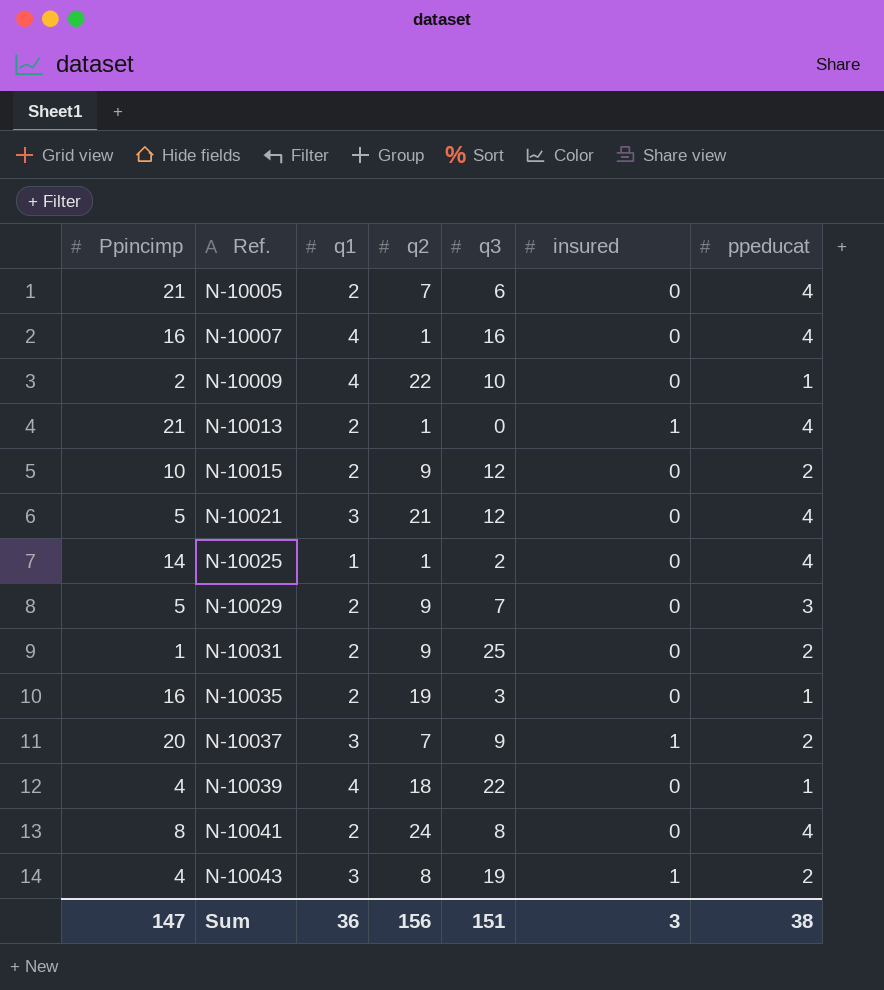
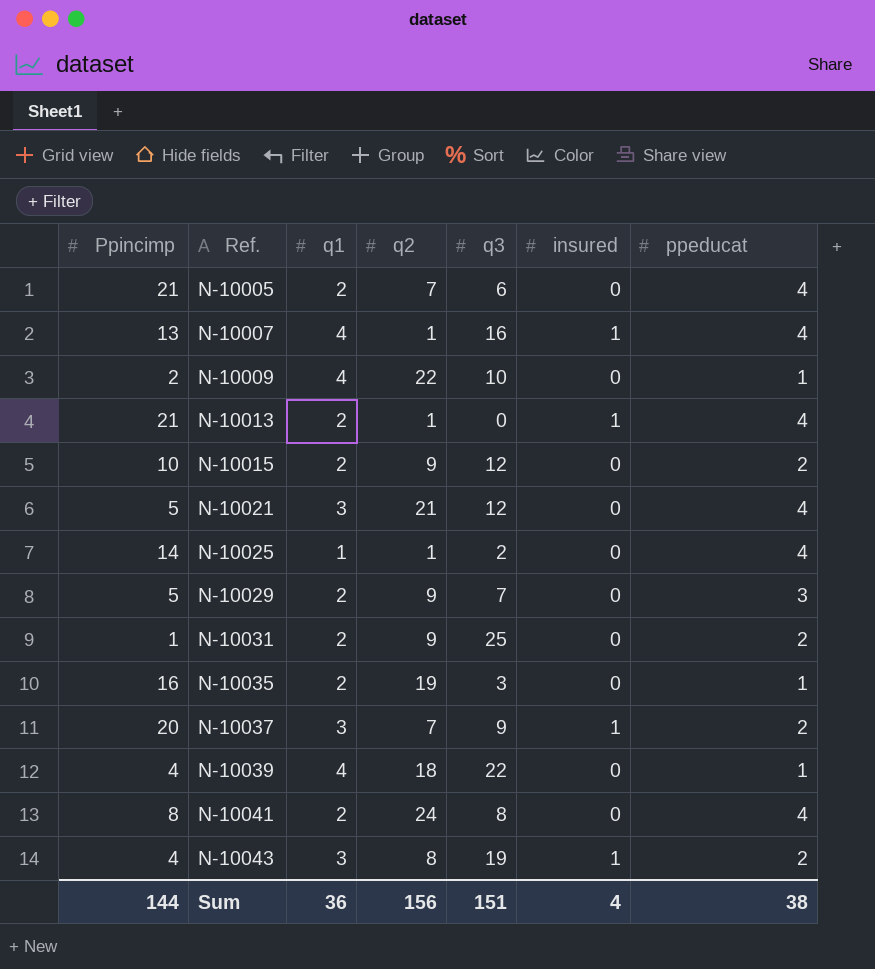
N-10007 | Ppincimp: 16 -> 13
N-10007 | insured: 0 -> 1
Sum | Ppincimp: 147 -> 144
Sum | insured: 3 -> 4

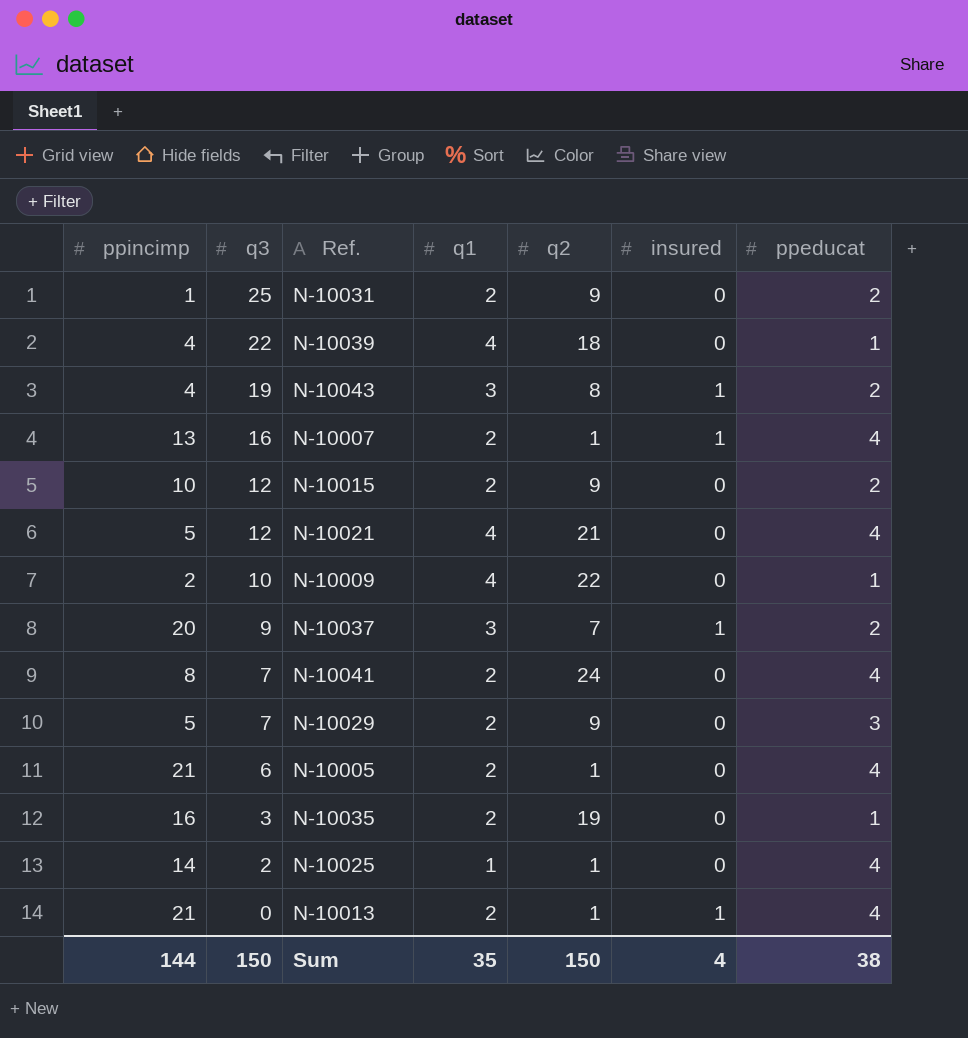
row order: Ref. ascending -> q3 descending
column name: Ppincimp -> ppincimp
column q3 | position: 5 -> 2
N-10007 | q1: 4 -> 2
N-10021 | q1: 3 -> 4
N-10041 | q3: 8 -> 7
N-10005 | q2: 7 -> 1
Sum | q3: 151 -> 150
Sum | q1: 36 -> 35
Sum | q2: 156 -> 150

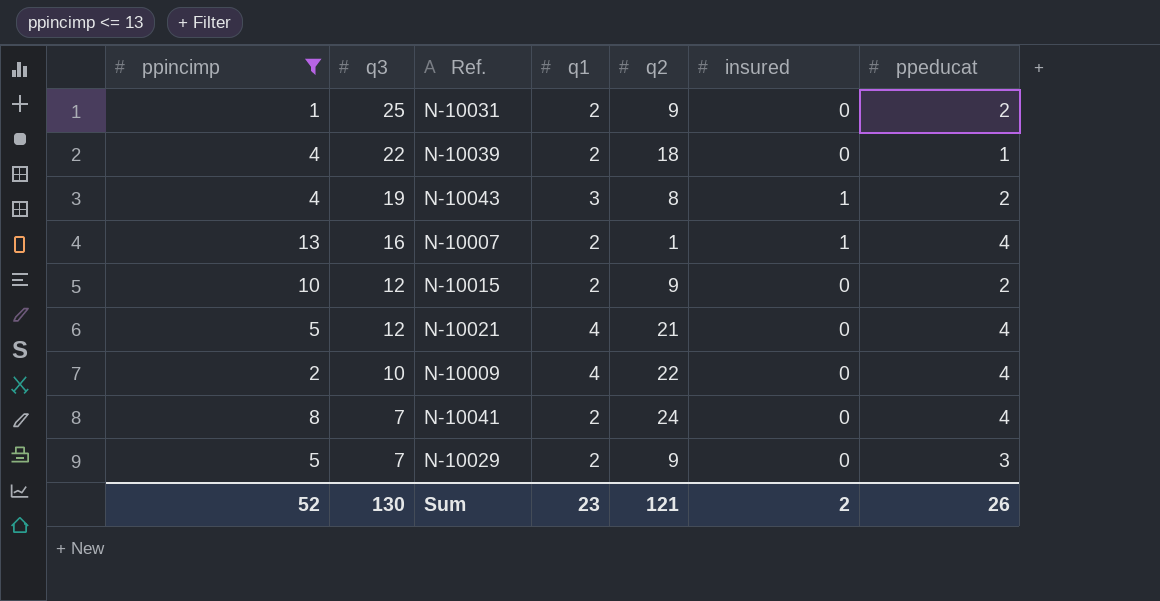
filter: none -> ppincimp <= 13
N-10039 | q1: 4 -> 2
N-10009 | ppeducat: 1 -> 4
Sum | ppincimp: 144 -> 52
Sum | q3: 150 -> 130
Sum | q1: 35 -> 23
Sum | q2: 150 -> 121
Sum | insured: 4 -> 2
Sum | ppeducat: 38 -> 26

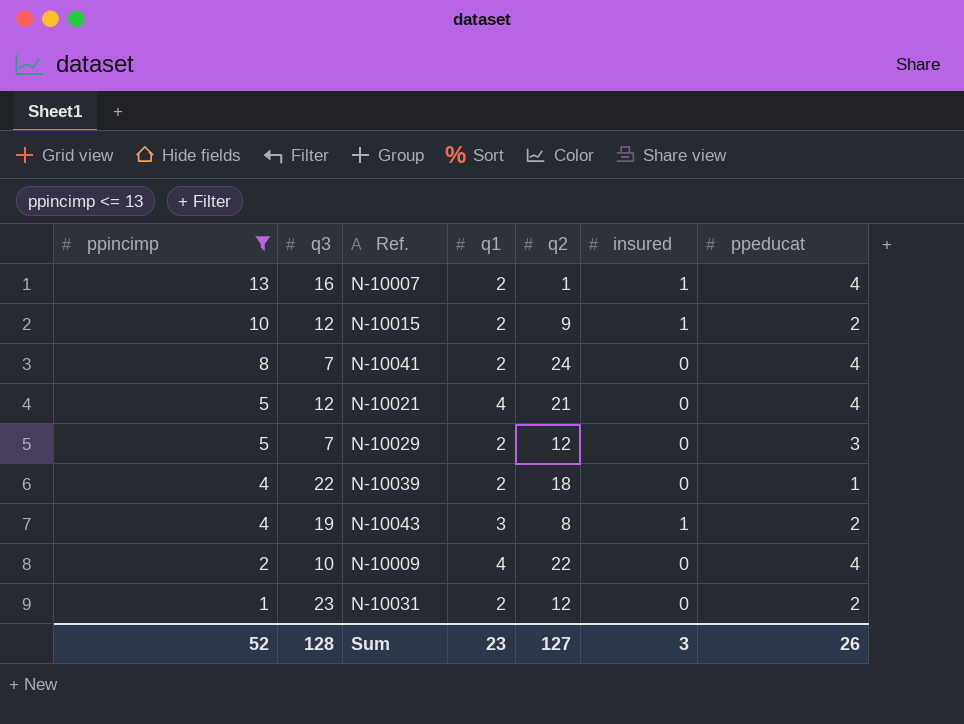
row order: q3 descending -> ppincimp descending
N-10015 | insured: 0 -> 1
N-10029 | q2: 9 -> 12
N-10031 | q3: 25 -> 23
N-10031 | q2: 9 -> 12
Sum | q3: 130 -> 128
Sum | q2: 121 -> 127
Sum | insured: 2 -> 3

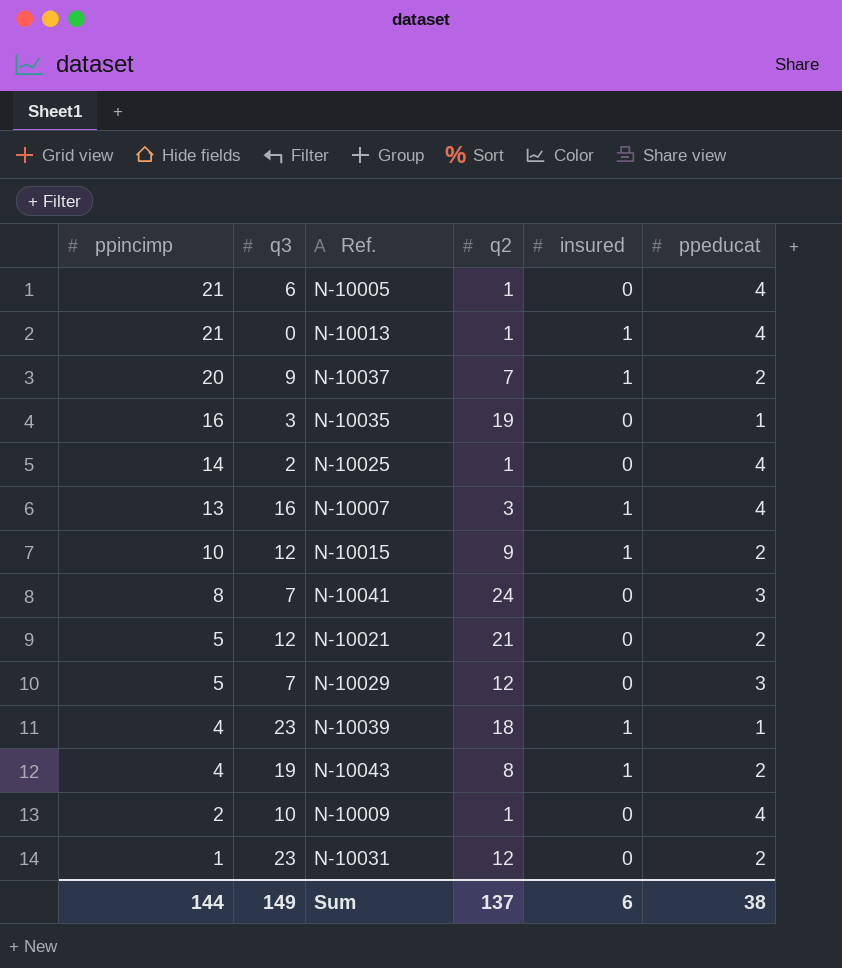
filter: ppincimp <= 13 -> none
column q1 | position: 4 -> none
N-10007 | q2: 1 -> 3
N-10041 | ppeducat: 4 -> 3
N-10021 | ppeducat: 4 -> 2
N-10039 | q3: 22 -> 23
N-10039 | insured: 0 -> 1
N-10009 | q2: 22 -> 1
Sum | ppincimp: 52 -> 144
Sum | q3: 128 -> 149
Sum | q2: 127 -> 137
Sum | insured: 3 -> 6
Sum | ppeducat: 26 -> 38

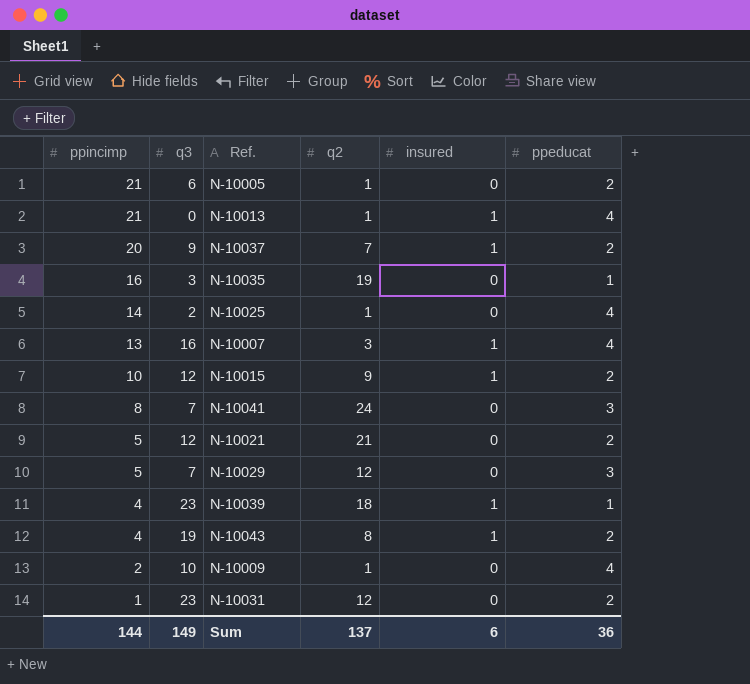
N-10005 | ppeducat: 4 -> 2
Sum | ppeducat: 38 -> 36

